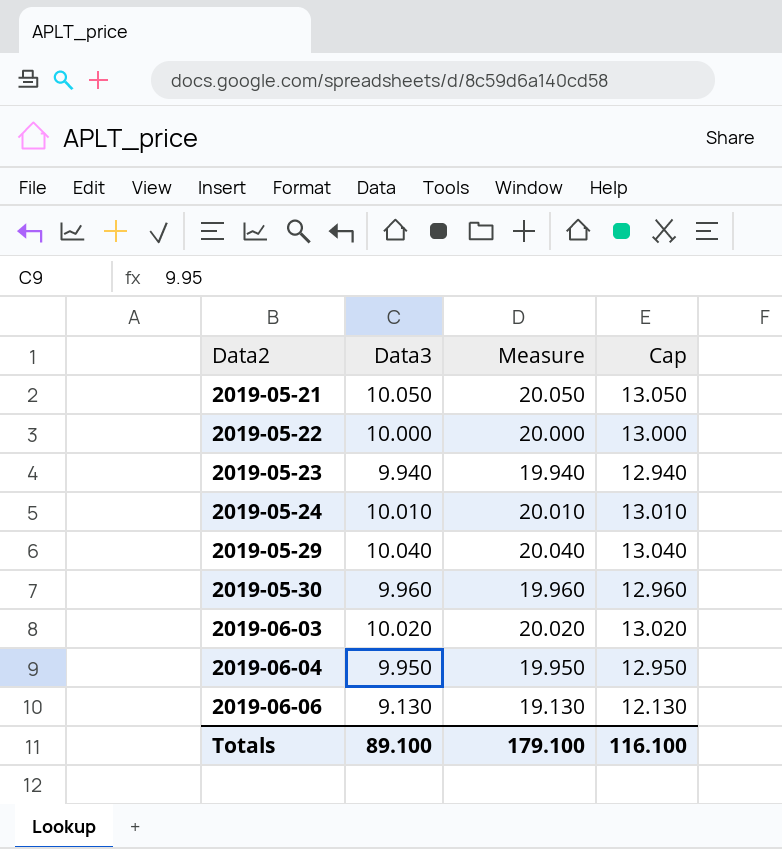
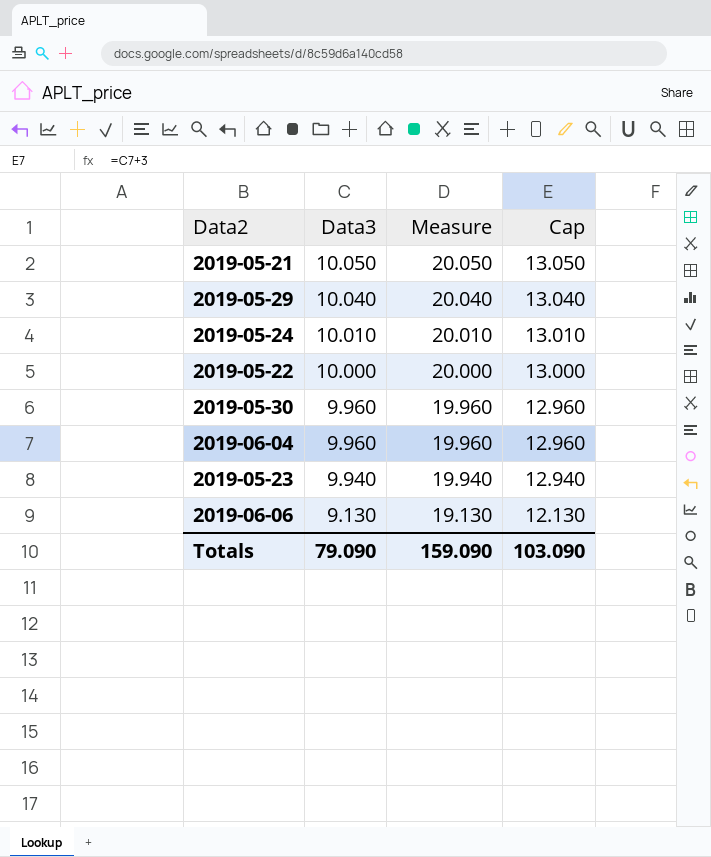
row order: Data2 ascending -> Data3 descending
row 2019-06-03: 10.020 | 20.020 | 13.020 -> none
2019-06-04 | Data3: 9.950 -> 9.960
2019-06-04 | Measure: 19.950 -> 19.960
2019-06-04 | Cap: 12.950 -> 12.960
Totals | Data3: 89.100 -> 79.090
Totals | Measure: 179.100 -> 159.090
Totals | Cap: 116.100 -> 103.090

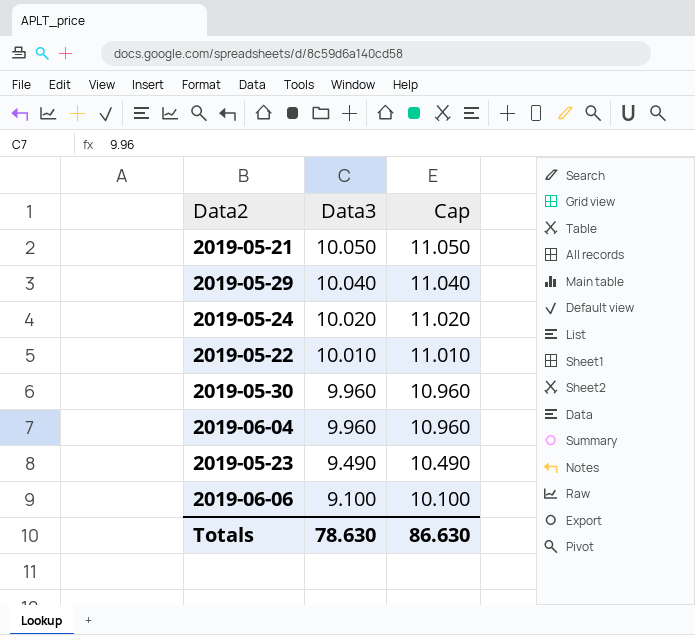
column Measure | formula: [Data3] + 10 -> none
column Cap | formula: [Data3] + 3 -> [Data3] + 1
2019-05-24 | Data3: 10.010 -> 10.020
2019-05-22 | Data3: 10.000 -> 10.010
2019-05-23 | Data3: 9.940 -> 9.490
2019-06-06 | Data3: 9.130 -> 9.100
Totals | Data3: 79.090 -> 78.630
Totals | Cap: 103.090 -> 86.630

